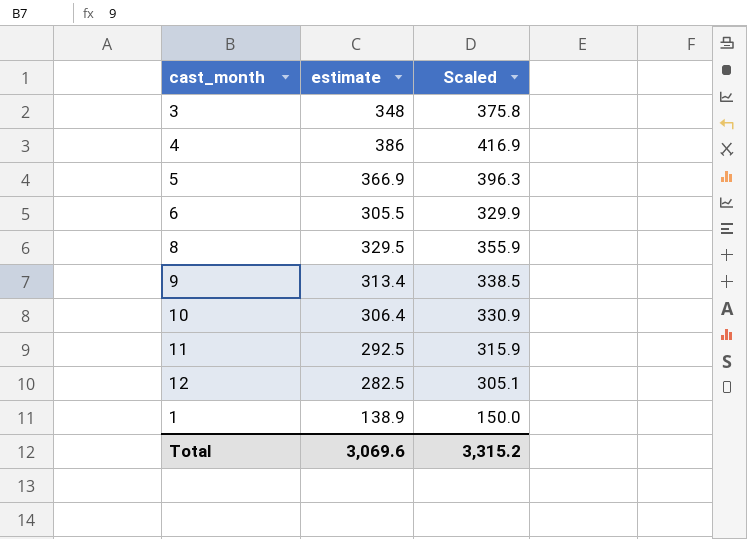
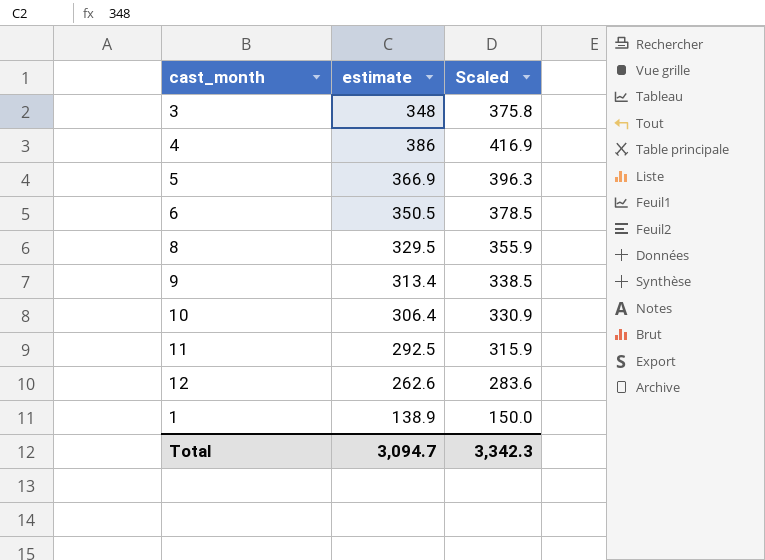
6 | estimate: 305.5 -> 350.5
6 | Scaled: 329.9 -> 378.5
12 | estimate: 282.5 -> 262.6
12 | Scaled: 305.1 -> 283.6
Total | estimate: 3,069.6 -> 3,094.7
Total | Scaled: 3,315.2 -> 3,342.3

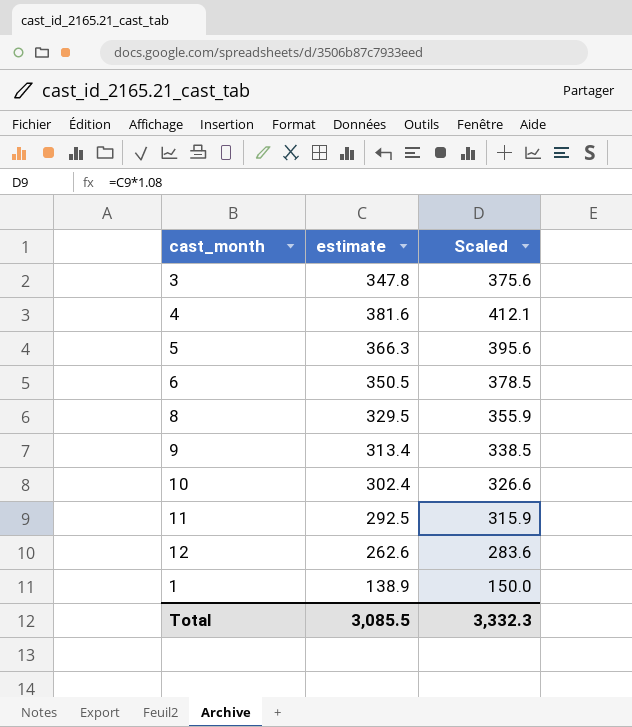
3 | estimate: 348 -> 347.8
3 | Scaled: 375.8 -> 375.6
4 | estimate: 386 -> 381.6
4 | Scaled: 416.9 -> 412.1
5 | estimate: 366.9 -> 366.3
5 | Scaled: 396.3 -> 395.6
10 | estimate: 306.4 -> 302.4
10 | Scaled: 330.9 -> 326.6
Total | estimate: 3,094.7 -> 3,085.5
Total | Scaled: 3,342.3 -> 3,332.3

